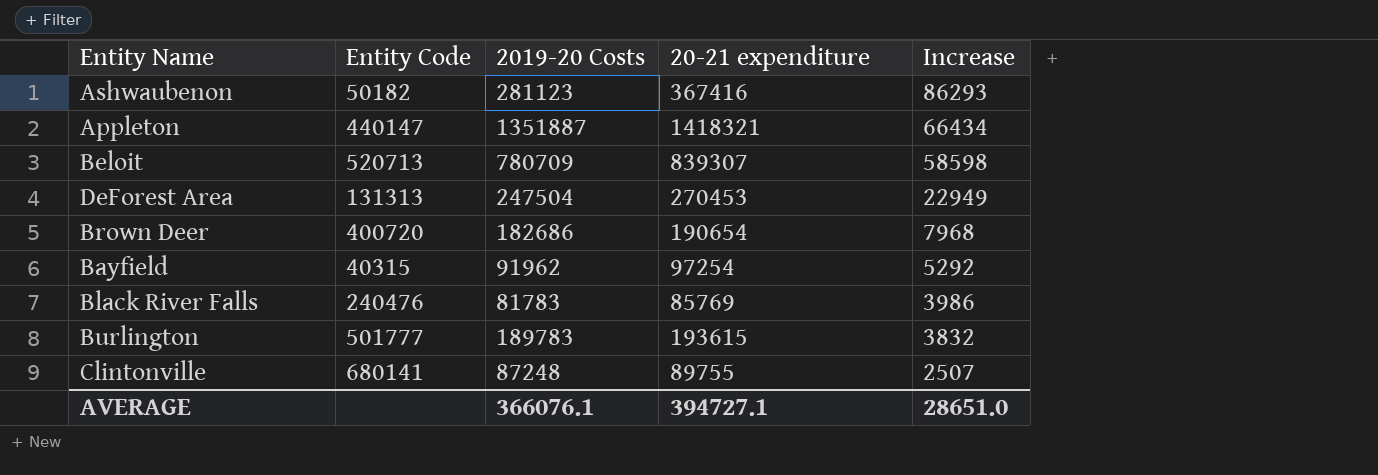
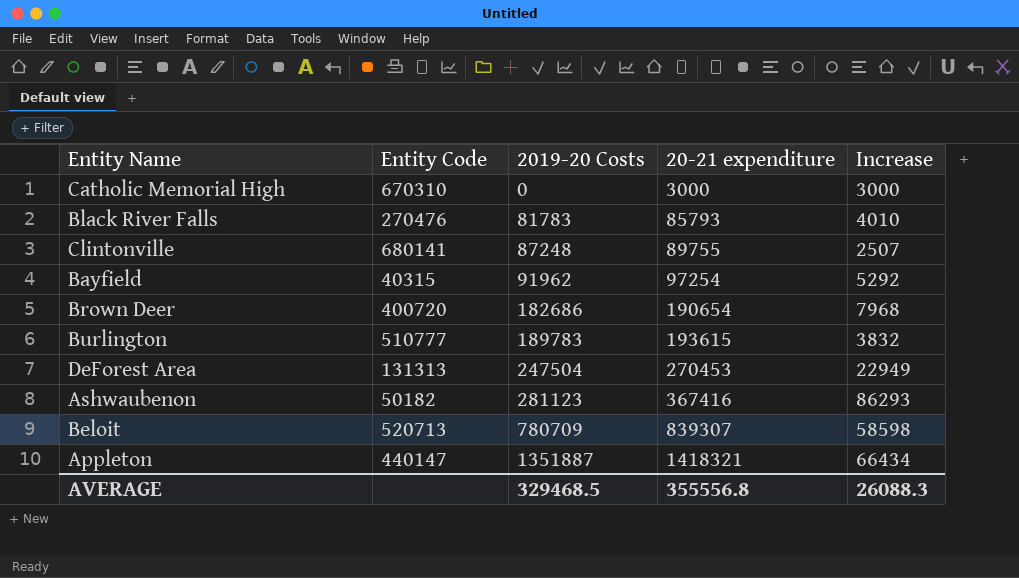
row order: Increase descending -> 2019-20 Costs ascending
row Catholic Memorial High: none -> 670310 | 0 | 3000 | 3000
Black River Falls | Entity Code: 240476 -> 270476
Black River Falls | 20-21 expenditure: 85769 -> 85793
Black River Falls | Increase: 3986 -> 4010
Burlington | Entity Code: 501777 -> 510777
AVERAGE | 2019-20 Costs: 366076.1 -> 329468.5
AVERAGE | 20-21 expenditure: 394727.1 -> 355556.8
AVERAGE | Increase: 28651.0 -> 26088.3

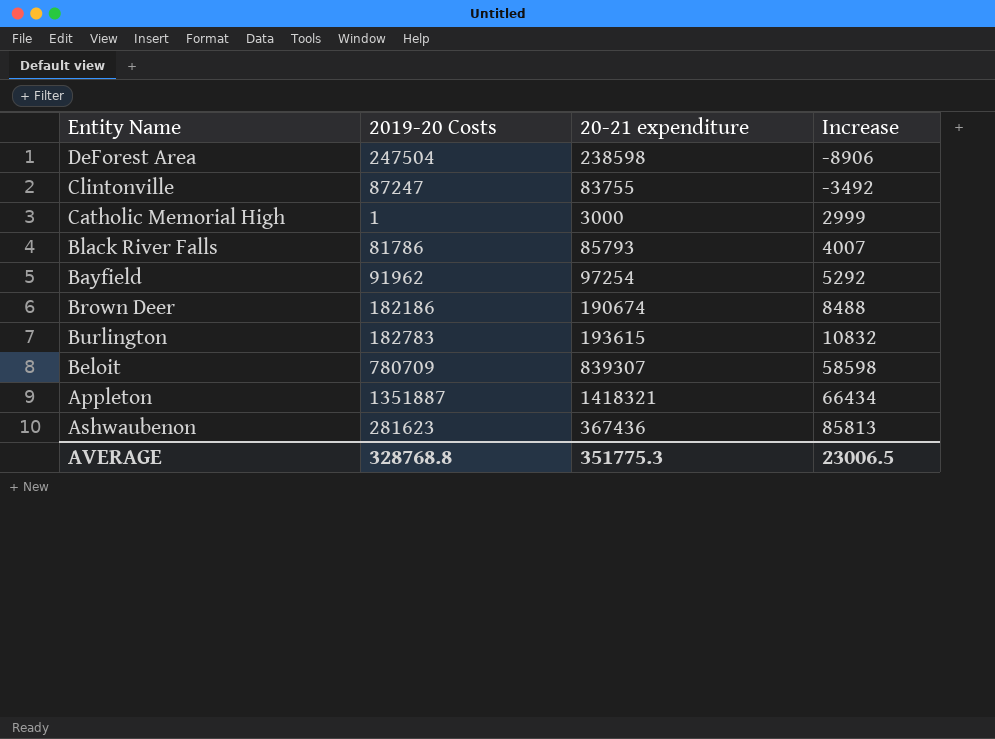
row order: 2019-20 Costs ascending -> Increase ascending
column Entity Code | position: 2 -> none
DeForest Area | 20-21 expenditure: 270453 -> 238598
DeForest Area | Increase: 22949 -> -8906
Clintonville | 2019-20 Costs: 87248 -> 87247
Clintonville | 20-21 expenditure: 89755 -> 83755
Clintonville | Increase: 2507 -> -3492
Catholic Memorial High | 2019-20 Costs: 0 -> 1
Catholic Memorial High | Increase: 3000 -> 2999
Black River Falls | 2019-20 Costs: 81783 -> 81786
Black River Falls | Increase: 4010 -> 4007
Brown Deer | 2019-20 Costs: 182686 -> 182186
Brown Deer | 20-21 expenditure: 190654 -> 190674
Brown Deer | Increase: 7968 -> 8488
Burlington | 2019-20 Costs: 189783 -> 182783
Burlington | Increase: 3832 -> 10832
Ashwaubenon | 2019-20 Costs: 281123 -> 281623
Ashwaubenon | 20-21 expenditure: 367416 -> 367436
Ashwaubenon | Increase: 86293 -> 85813
AVERAGE | 2019-20 Costs: 329468.5 -> 328768.8
AVERAGE | 20-21 expenditure: 355556.8 -> 351775.3
AVERAGE | Increase: 26088.3 -> 23006.5

